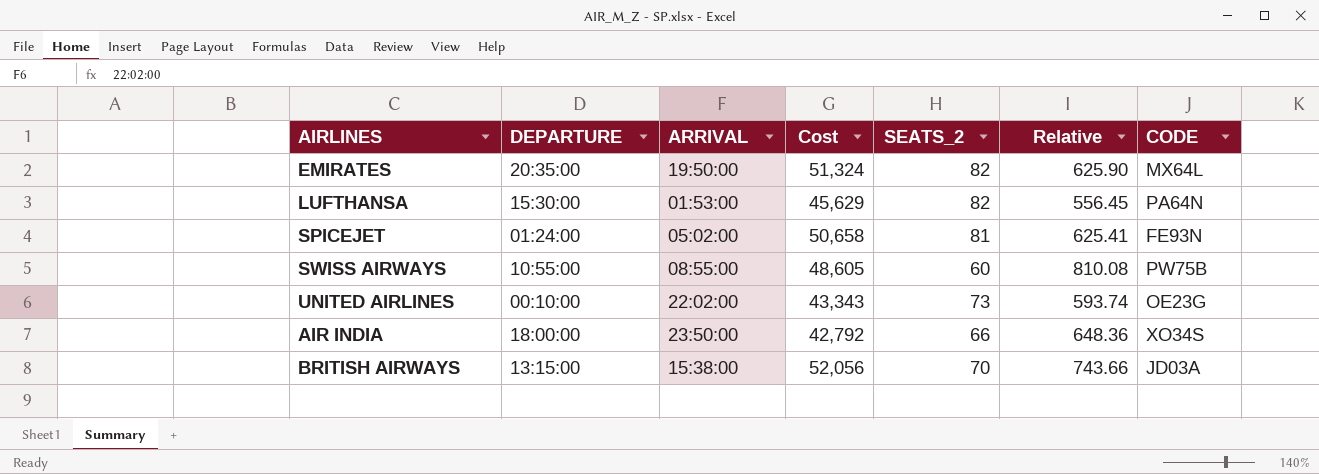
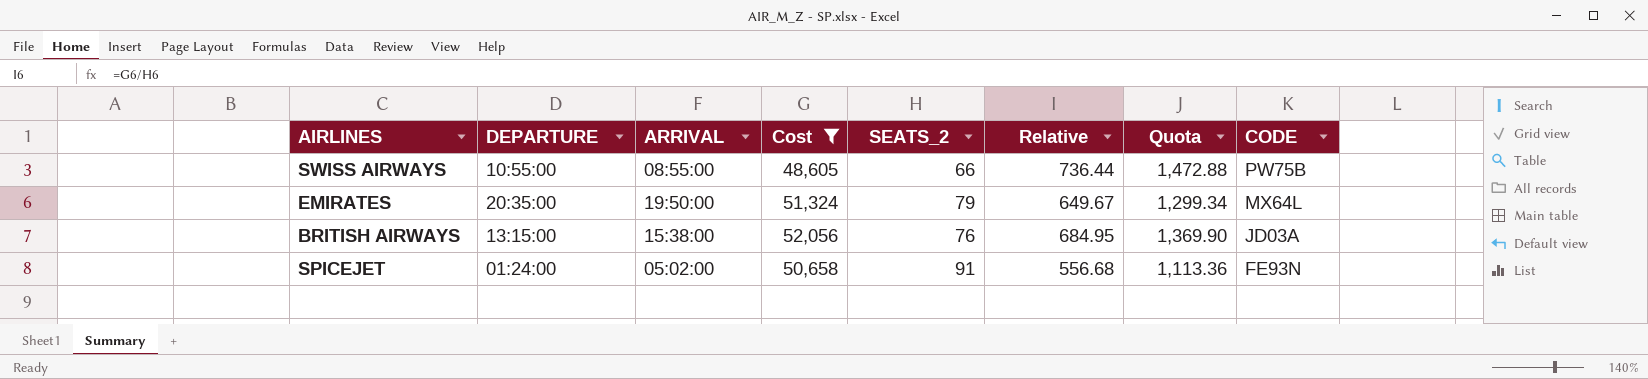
filter: none -> Cost >= 48,605
row order: none -> CODE descending
column Quota | formula: none -> [Relative] * 2
SWISS AIRWAYS | SEATS_2: 60 -> 66
SWISS AIRWAYS | Relative: 810.08 -> 736.44
EMIRATES | SEATS_2: 82 -> 79
EMIRATES | Relative: 625.90 -> 649.67
BRITISH AIRWAYS | SEATS_2: 70 -> 76
BRITISH AIRWAYS | Relative: 743.66 -> 684.95
SPICEJET | SEATS_2: 81 -> 91
SPICEJET | Relative: 625.41 -> 556.68

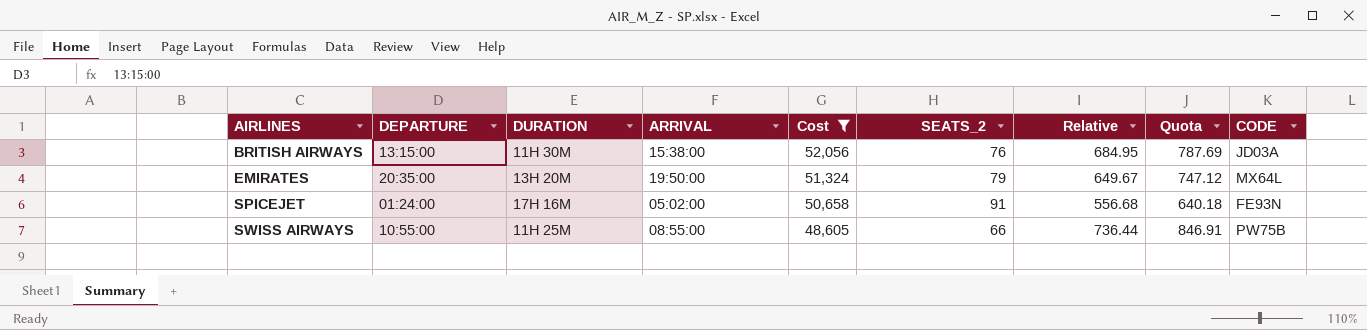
row order: CODE descending -> AIRLINES ascending
column DURATION | position: none -> 3
column Quota | formula: [Relative] * 2 -> [Relative] * 1.15

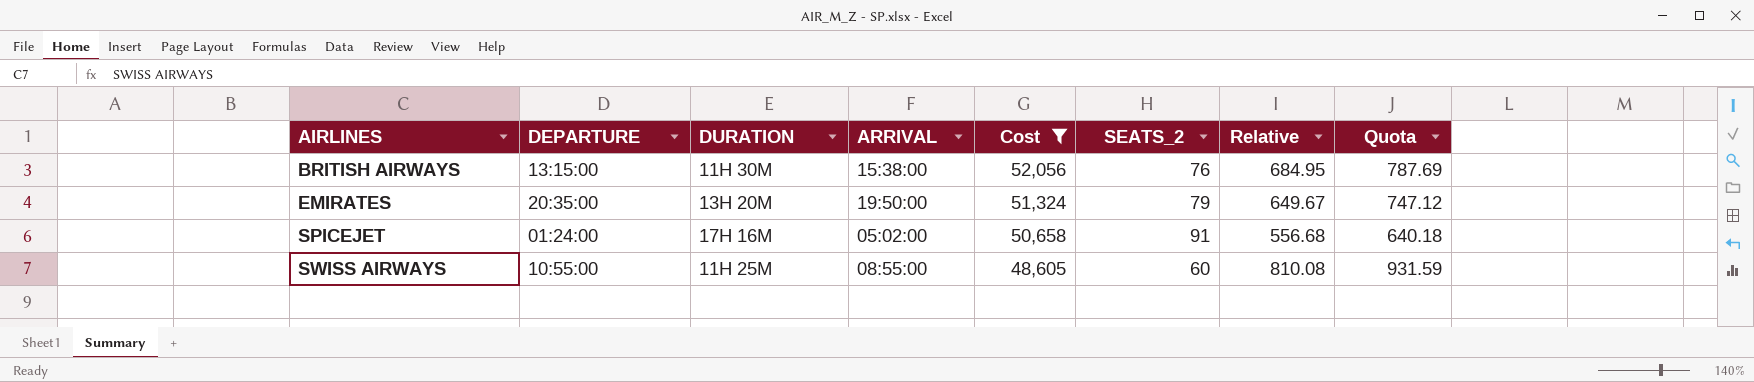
column CODE | position: 9 -> none
SWISS AIRWAYS | SEATS_2: 66 -> 60
SWISS AIRWAYS | Relative: 736.44 -> 810.08
SWISS AIRWAYS | Quota: 846.91 -> 931.59

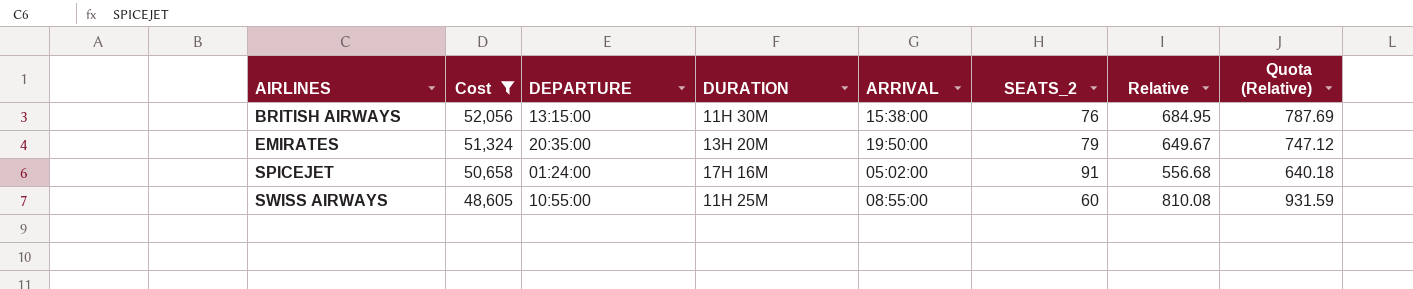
column Cost | position: 5 -> 2
column name: Quota -> Quota (Relative)

